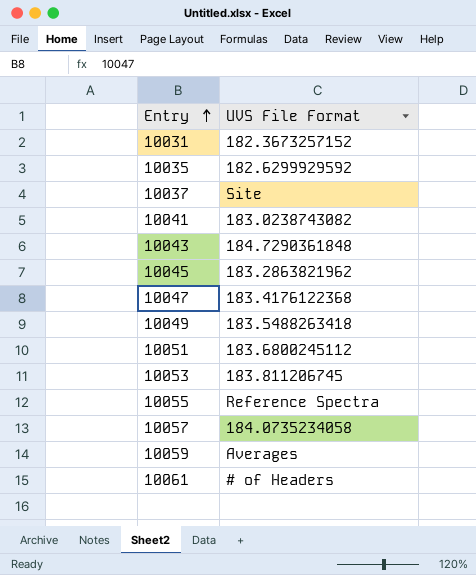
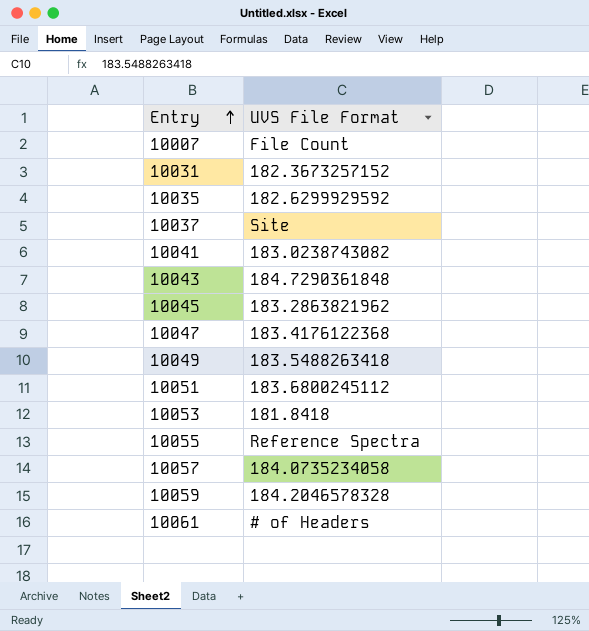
row 10007: none -> File Count
10053 | UVS File Format: 183.811206745 -> 181.8418
10059 | UVS File Format: Averages -> 184.2046578328

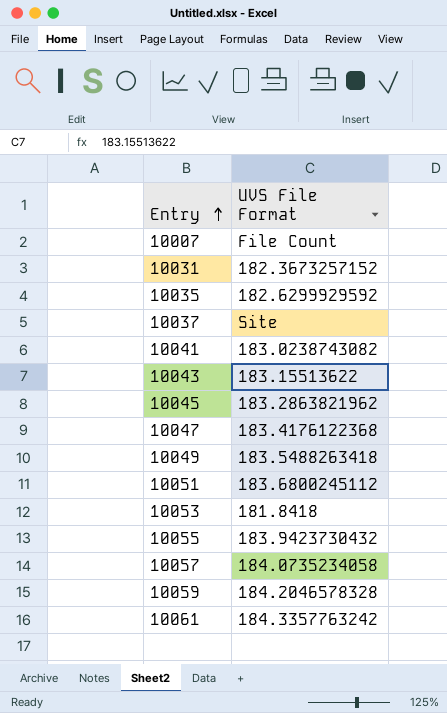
10043 | UVS File Format: 184.7290361848 -> 183.15513622
10055 | UVS File Format: Reference Spectra -> 183.9423730432
10061 | UVS File Format: # of Headers -> 184.3357763242

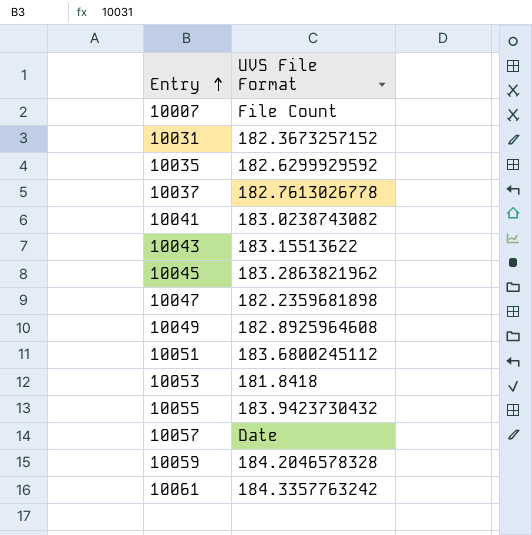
10037 | UVS File Format: Site -> 182.7613026778
10047 | UVS File Format: 183.4176122368 -> 182.2359681898
10049 | UVS File Format: 183.5488263418 -> 182.8925964608
10057 | UVS File Format: 184.0735234058 -> Date

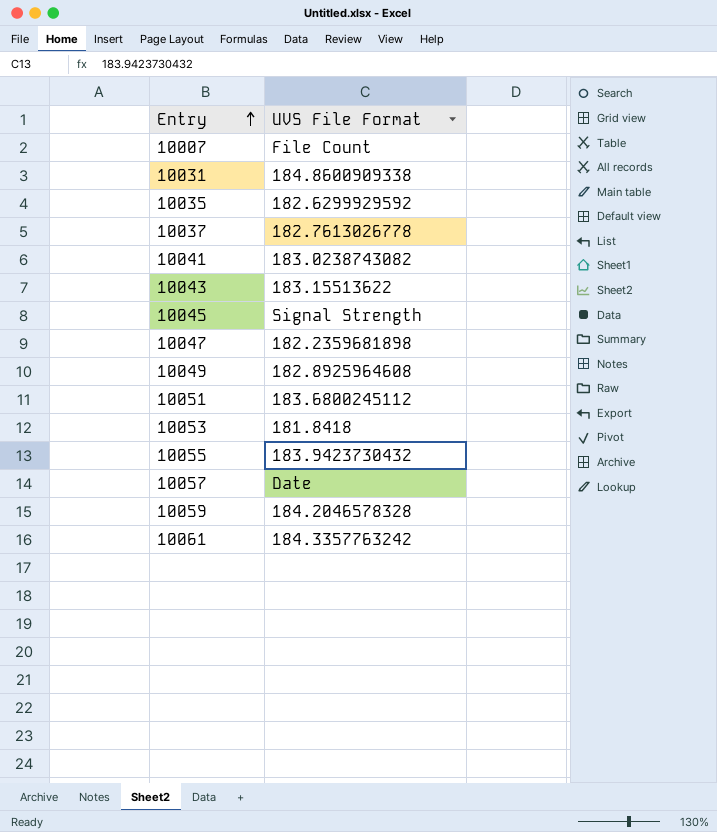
10031 | UVS File Format: 182.3673257152 -> 184.8600909338
10045 | UVS File Format: 183.2863821962 -> Signal Strength

